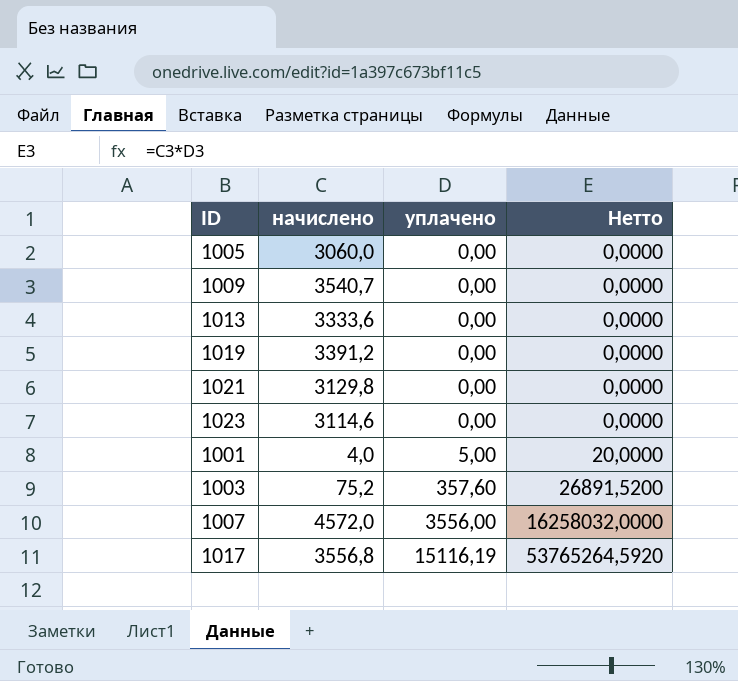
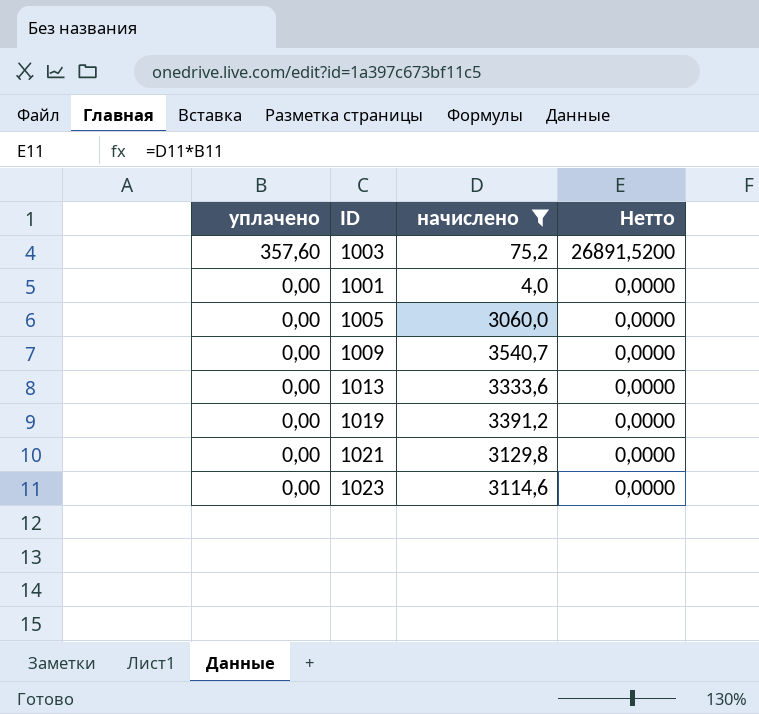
filter: none -> начислено <= 3540,7
row order: уплачено ascending -> уплачено descending
column уплачено | position: 3 -> 1
1001 | уплачено: 5,00 -> 0,00
1001 | Нетто: 20,0000 -> 0,0000

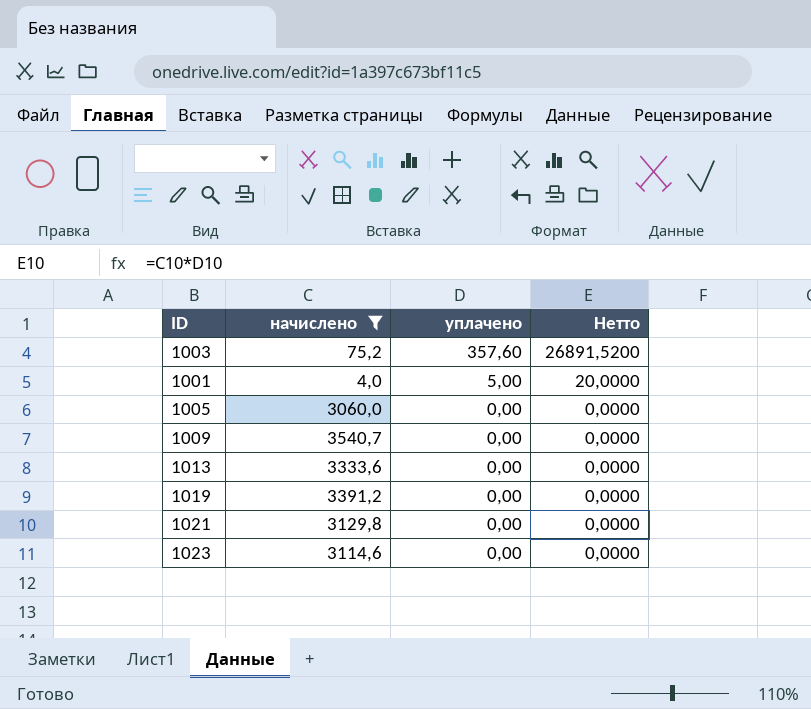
column уплачено | position: 1 -> 3
1001 | уплачено: 0,00 -> 5,00
1001 | Нетто: 0,0000 -> 20,0000

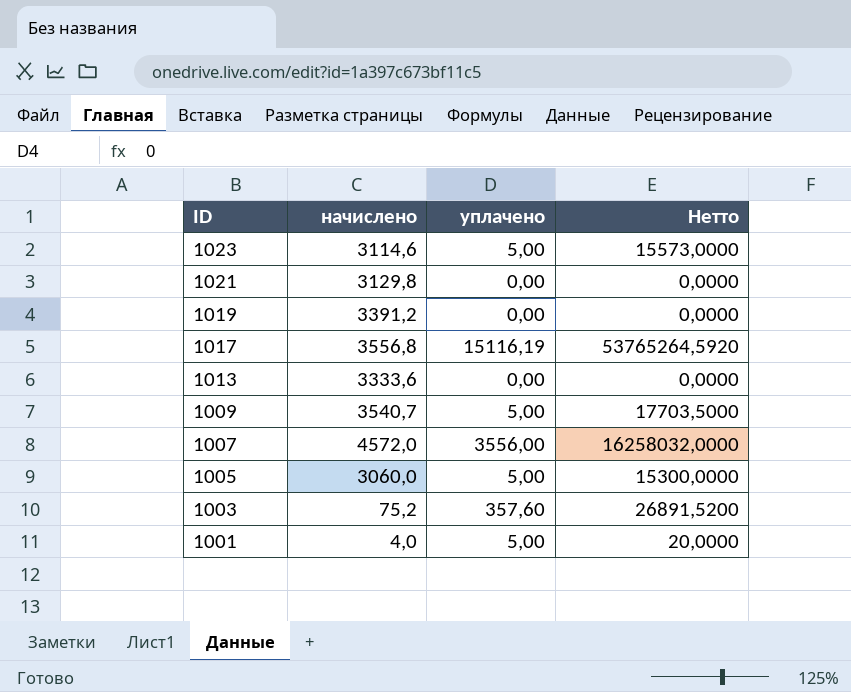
filter: начислено <= 3540,7 -> none
row order: уплачено descending -> ID descending
1023 | уплачено: 0,00 -> 5,00
1023 | Нетто: 0,0000 -> 15573,0000
1009 | уплачено: 0,00 -> 5,00
1009 | Нетто: 0,0000 -> 17703,5000
1005 | уплачено: 0,00 -> 5,00
1005 | Нетто: 0,0000 -> 15300,0000

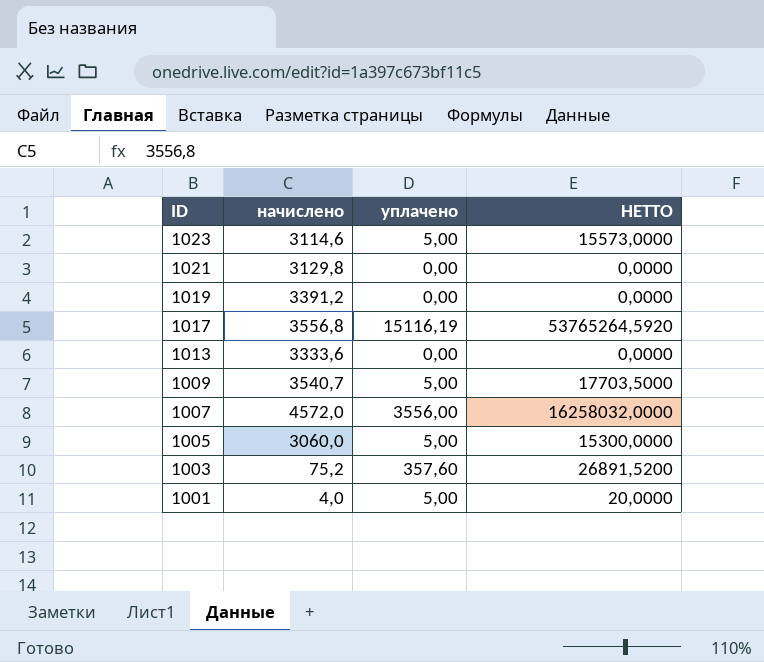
column name: Нетто -> НЕТТО

